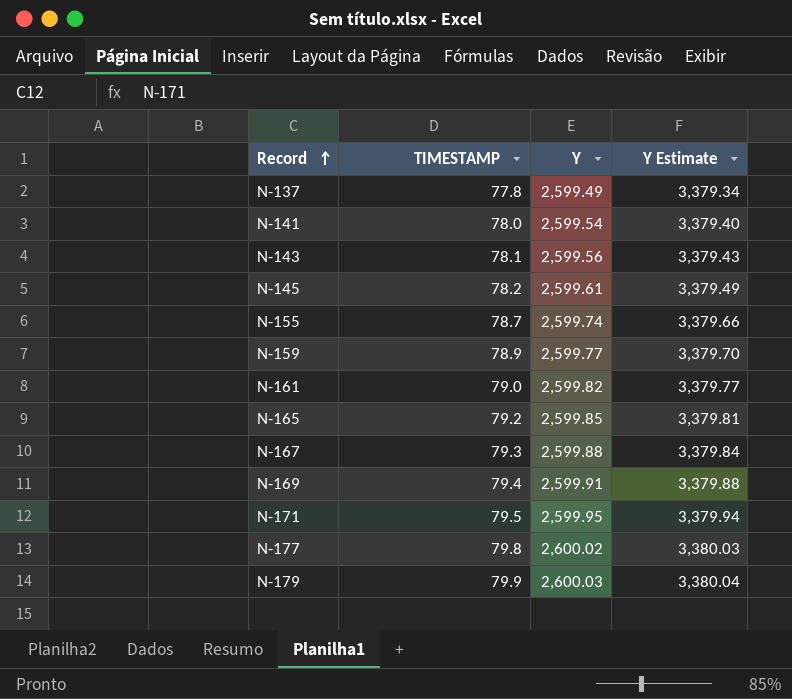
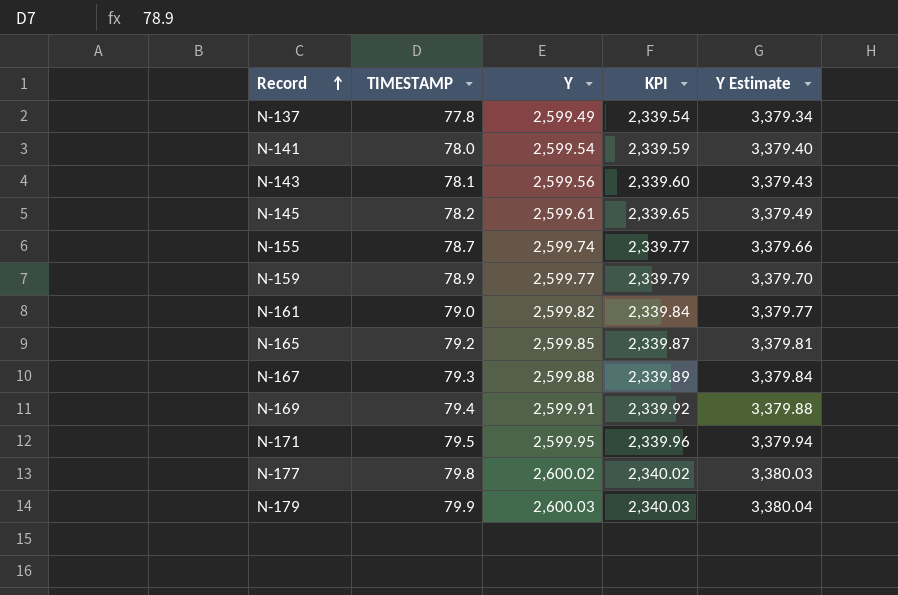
column KPI | formula: none -> [Y] * 0.9

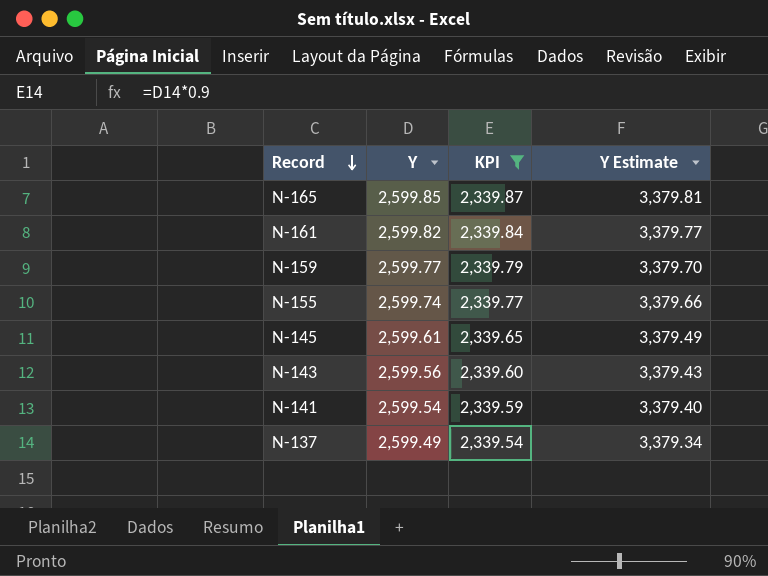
filter: none -> KPI <= 2,339.87
row order: Record ascending -> Record descending
column TIMESTAMP | position: 2 -> none

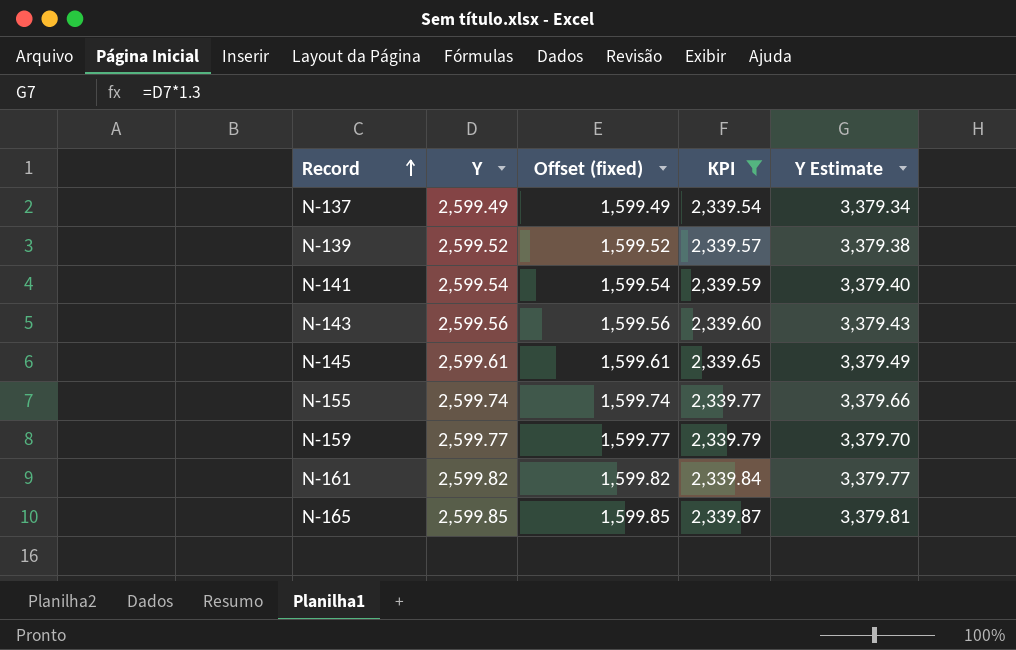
row order: Record descending -> Record ascending
column Offset (fixed) | formula: none -> [Y] - 1000
row N-139: none -> 2,599.52 | 1,599.52 | 2,339.57 | 3,379.38

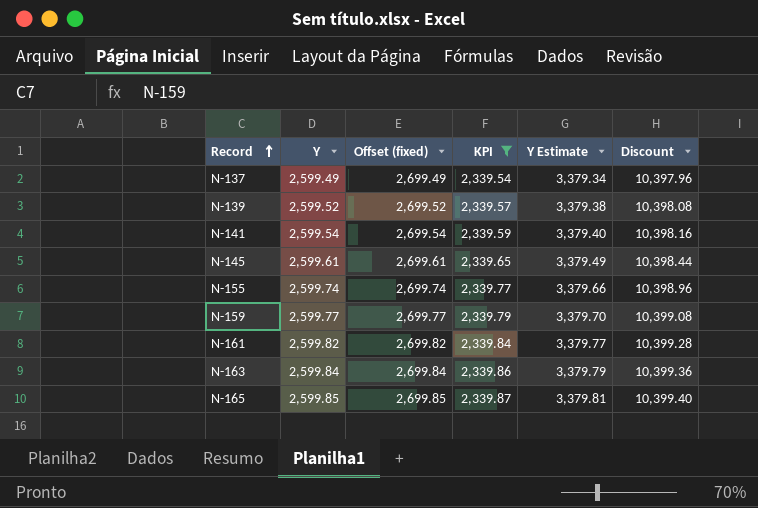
column Offset (fixed) | formula: [Y] - 1000 -> [Y] + 100
column Discount | formula: none -> [Y] * 4
row N-143: 2,599.56 | 1,599.56 | 2,339.60 | 3,379.43 -> none
row N-163: none -> 2,599.84 | 2,699.84 | 2,339.86 | 3,379.79 | 10,399.36

